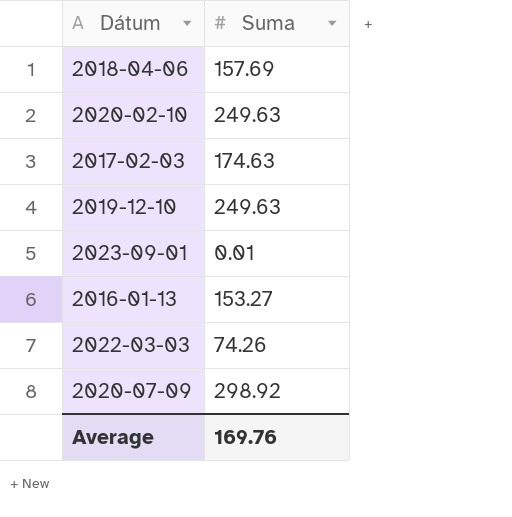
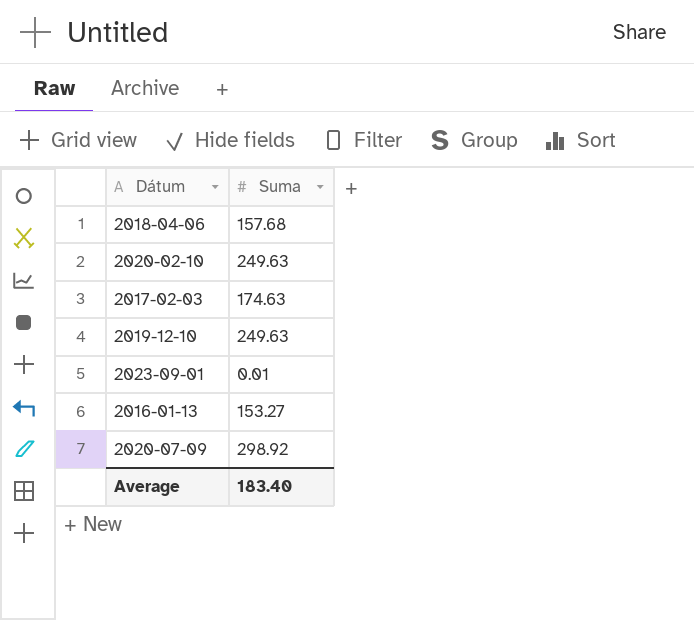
row 2022-03-03: 74.26 -> none
2018-04-06 | Suma: 157.69 -> 157.68
Average | Suma: 169.76 -> 183.40

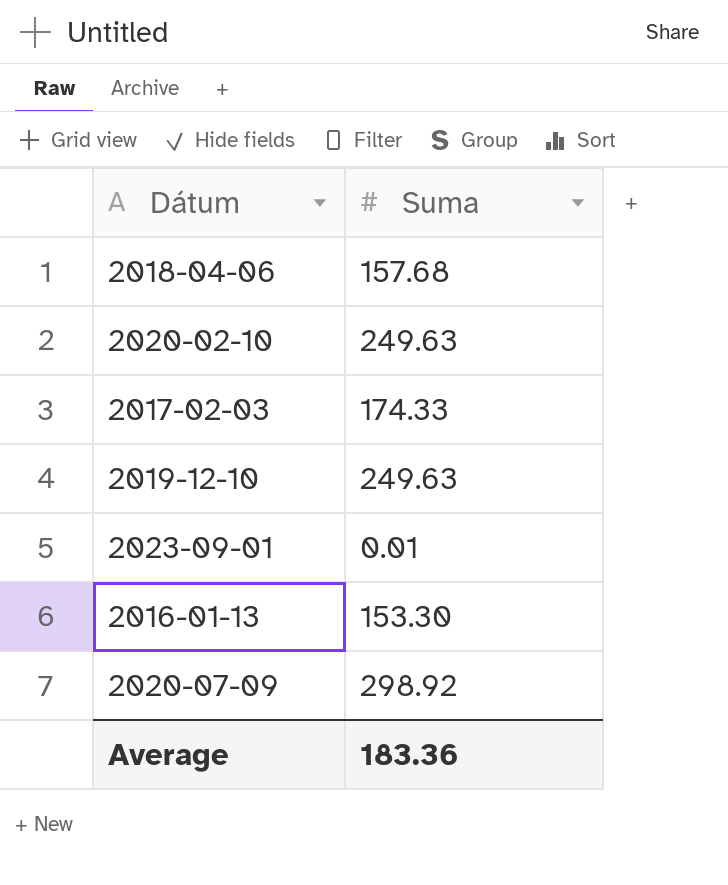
2017-02-03 | Suma: 174.63 -> 174.33
2016-01-13 | Suma: 153.27 -> 153.30
Average | Suma: 183.40 -> 183.36

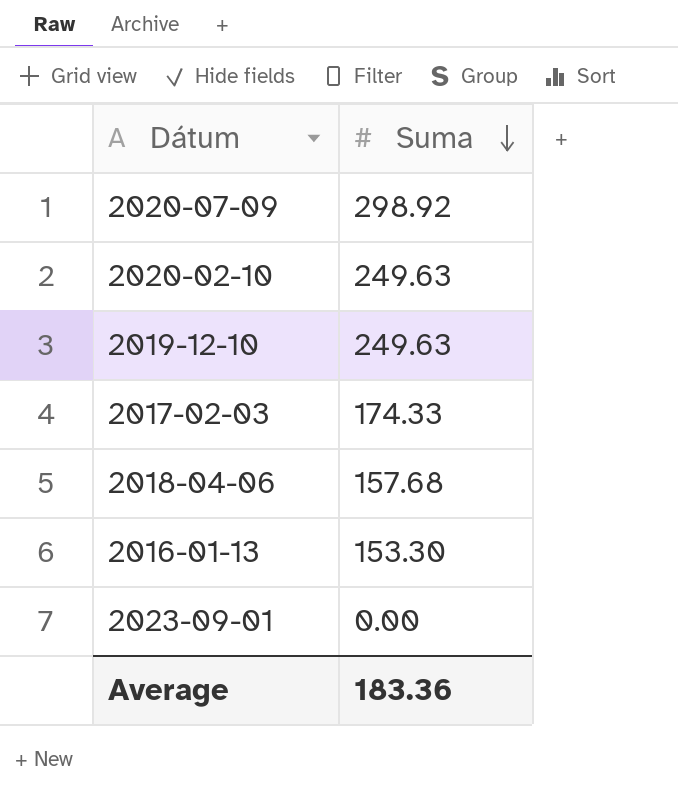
row order: none -> Suma descending
2023-09-01 | Suma: 0.01 -> 0.00

